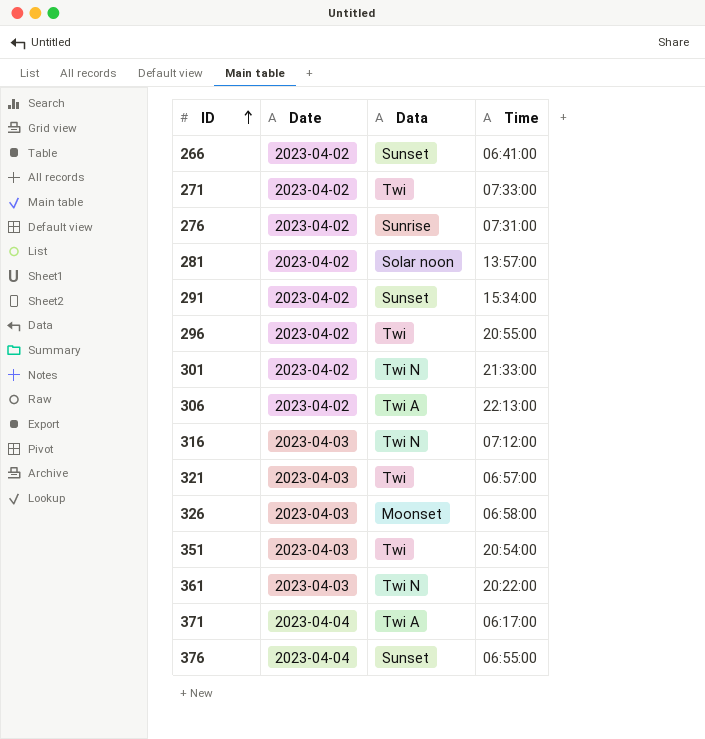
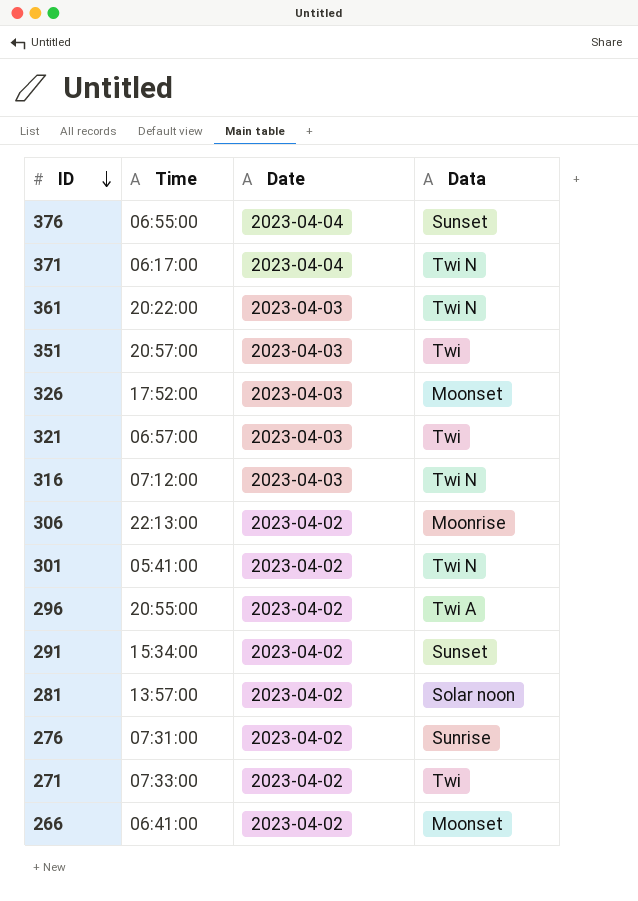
row order: ID ascending -> ID descending
column Time | position: 4 -> 2
371 | Data: Twi A -> Twi N
351 | Time: 20:54:00 -> 20:57:00
326 | Time: 06:58:00 -> 17:52:00
306 | Data: Twi A -> Moonrise
301 | Time: 21:33:00 -> 05:41:00
296 | Data: Twi -> Twi A
266 | Data: Sunset -> Moonset

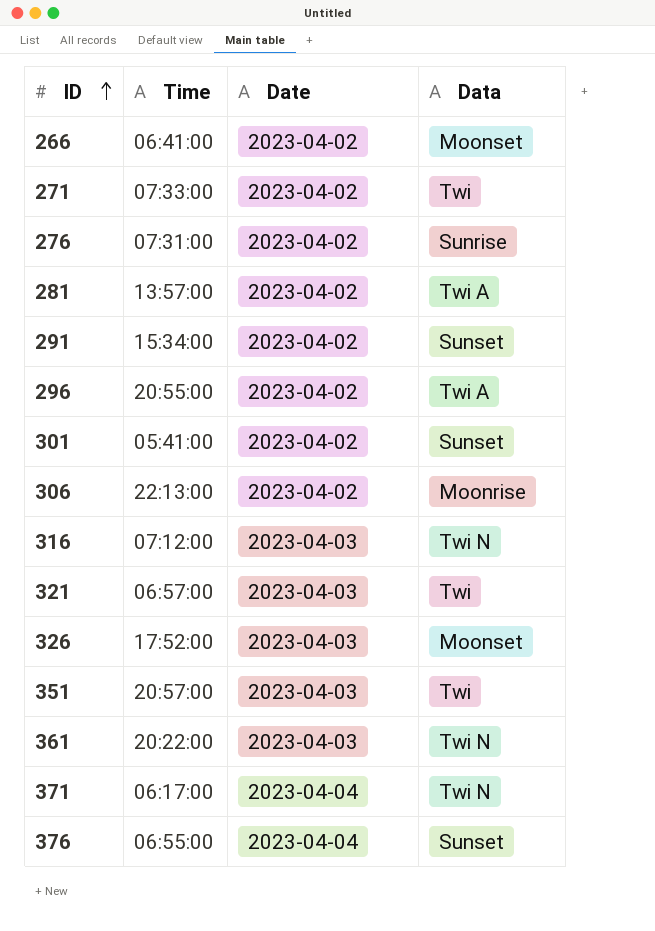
row order: ID descending -> ID ascending
281 | Data: Solar noon -> Twi A
301 | Data: Twi N -> Sunset

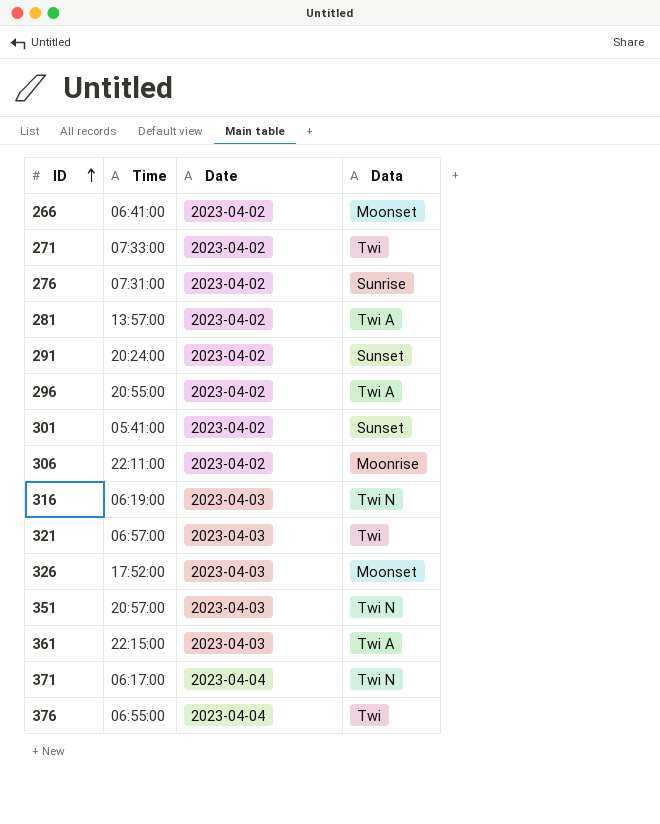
291 | Time: 15:34:00 -> 20:24:00
306 | Time: 22:13:00 -> 22:11:00
316 | Time: 07:12:00 -> 06:19:00
351 | Data: Twi -> Twi N
361 | Time: 20:22:00 -> 22:15:00
361 | Data: Twi N -> Twi A
376 | Data: Sunset -> Twi

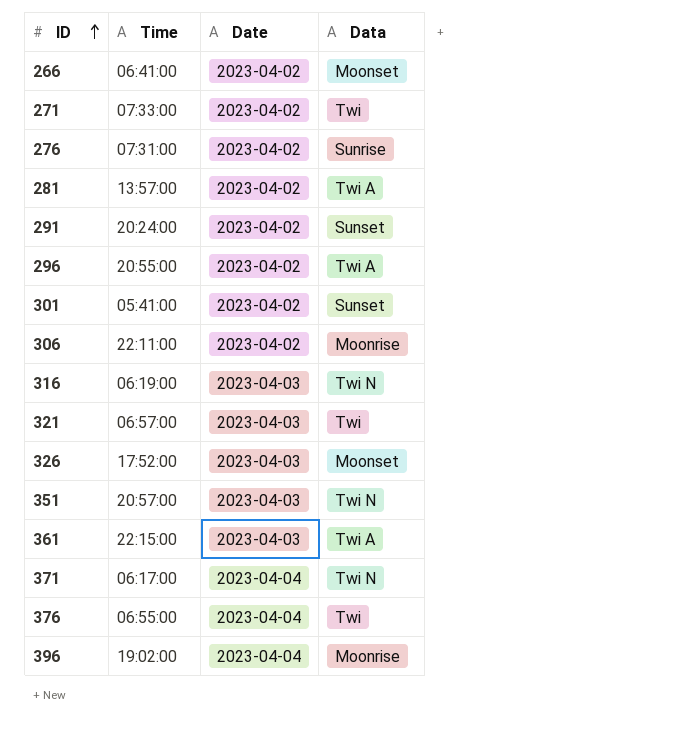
row 396: none -> 19:02:00 | 2023-04-04 | Moonrise

